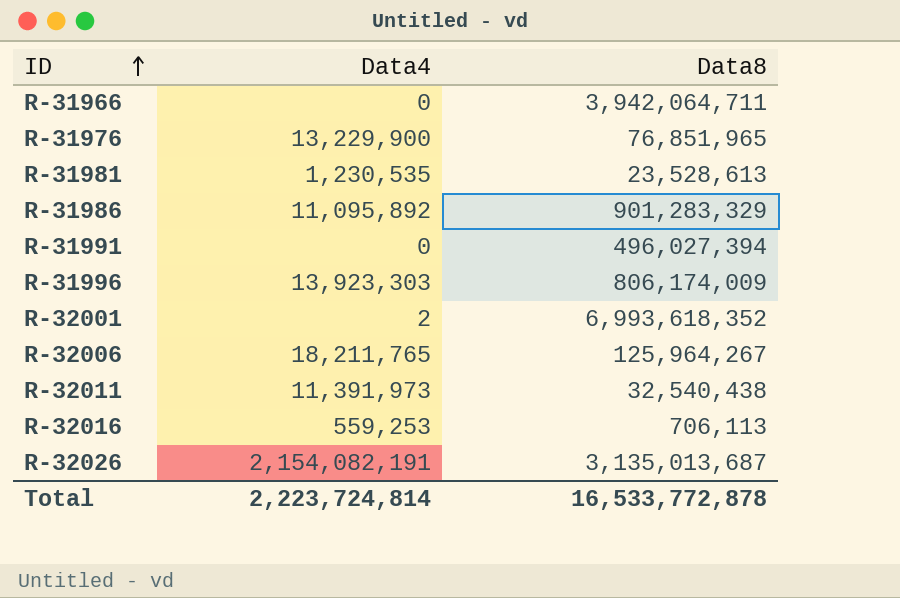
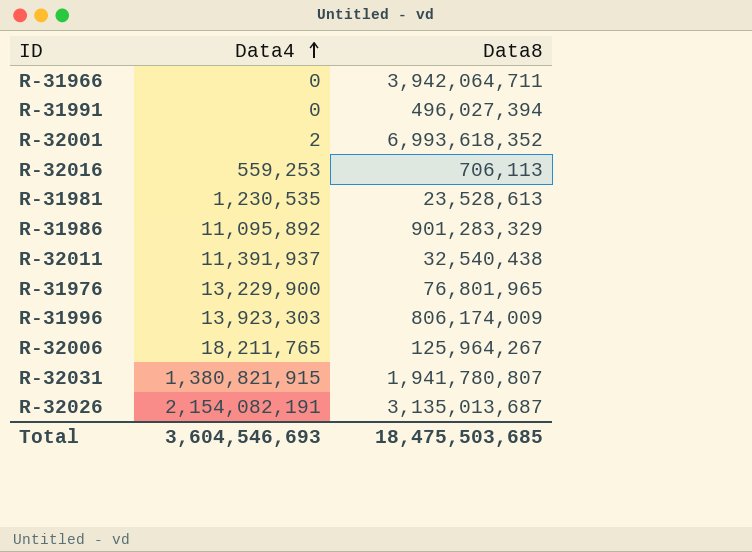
row order: ID ascending -> Data4 ascending
R-32011 | Data4: 11,391,973 -> 11,391,937
R-31976 | Data8: 76,851,965 -> 76,801,965
row R-32031: none -> 1,380,821,915 | 1,941,780,807
Total | Data4: 2,223,724,814 -> 3,604,546,693
Total | Data8: 16,533,772,878 -> 18,475,503,685

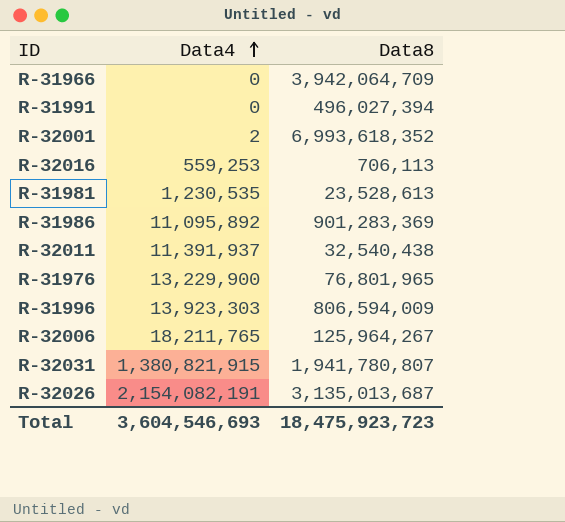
R-31966 | Data8: 3,942,064,711 -> 3,942,064,709
R-31986 | Data8: 901,283,329 -> 901,283,369
R-31996 | Data8: 806,174,009 -> 806,594,009
Total | Data8: 18,475,503,685 -> 18,475,923,723

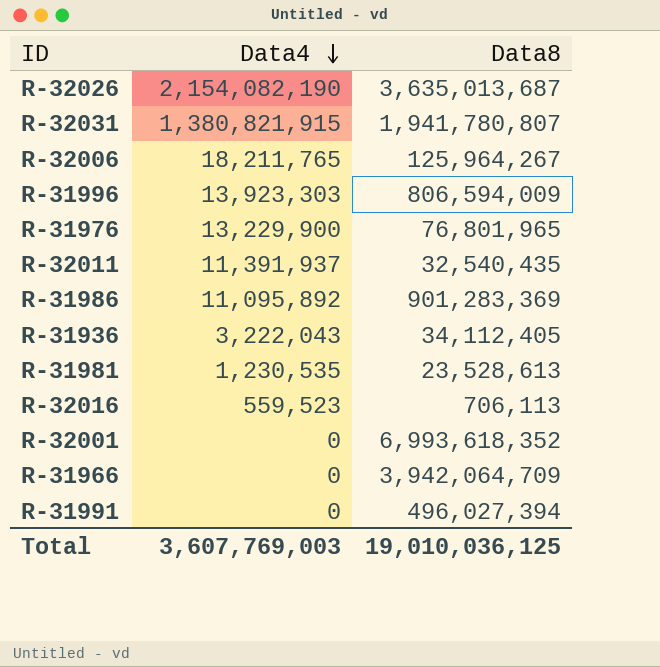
row order: Data4 ascending -> Data4 descending
R-32026 | Data4: 2,154,082,191 -> 2,154,082,190
R-32026 | Data8: 3,135,013,687 -> 3,635,013,687
R-32011 | Data8: 32,540,438 -> 32,540,435
row R-31936: none -> 3,222,043 | 34,112,405
R-32016 | Data4: 559,253 -> 559,523
R-32001 | Data4: 2 -> 0
Total | Data4: 3,604,546,693 -> 3,607,769,003
Total | Data8: 18,475,923,723 -> 19,010,036,125

